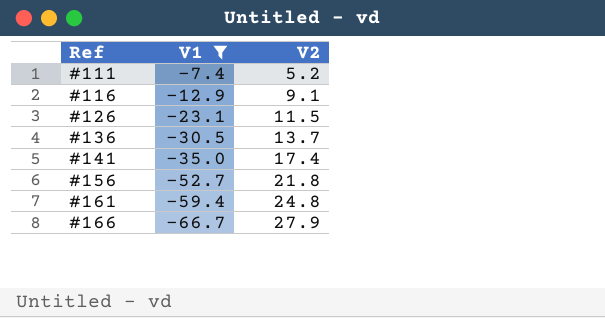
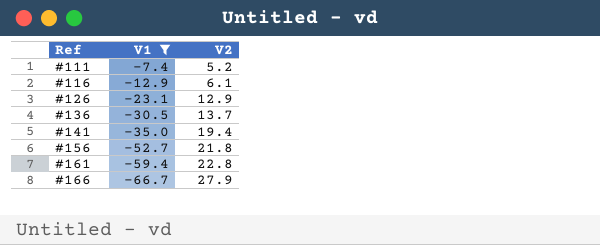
#116 | V2: 9.1 -> 6.1
#126 | V2: 11.5 -> 12.9
#141 | V2: 17.4 -> 19.4
#161 | V2: 24.8 -> 22.8

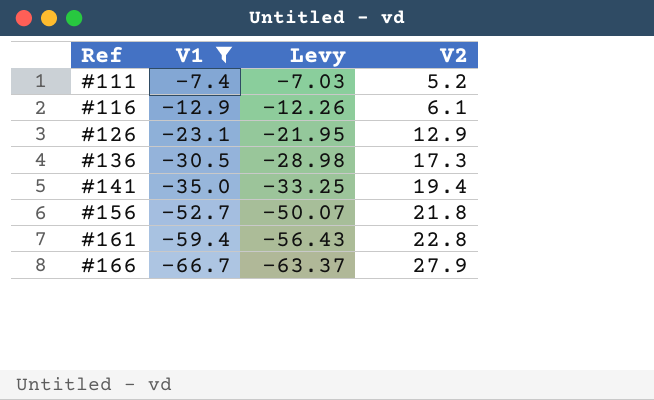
column Levy | formula: none -> [V1] * 0.95
#136 | V2: 13.7 -> 17.3

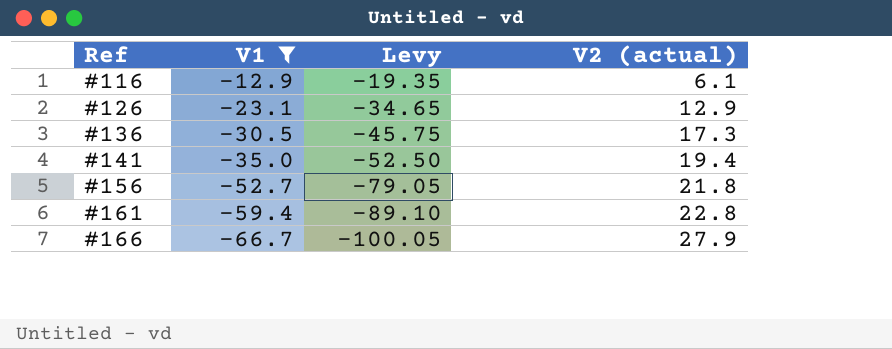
column Levy | formula: [V1] * 0.95 -> [V1] * 1.5
column name: V2 -> V2 (actual)
row #111: -7.4 | -7.03 | 5.2 -> none

